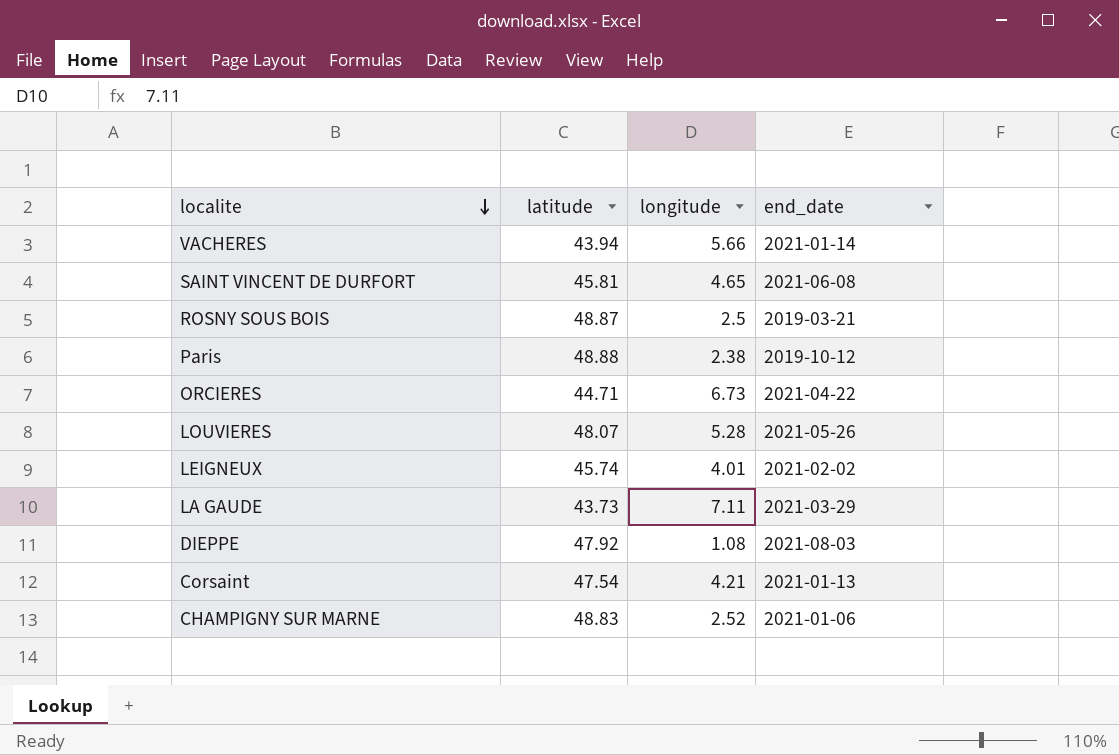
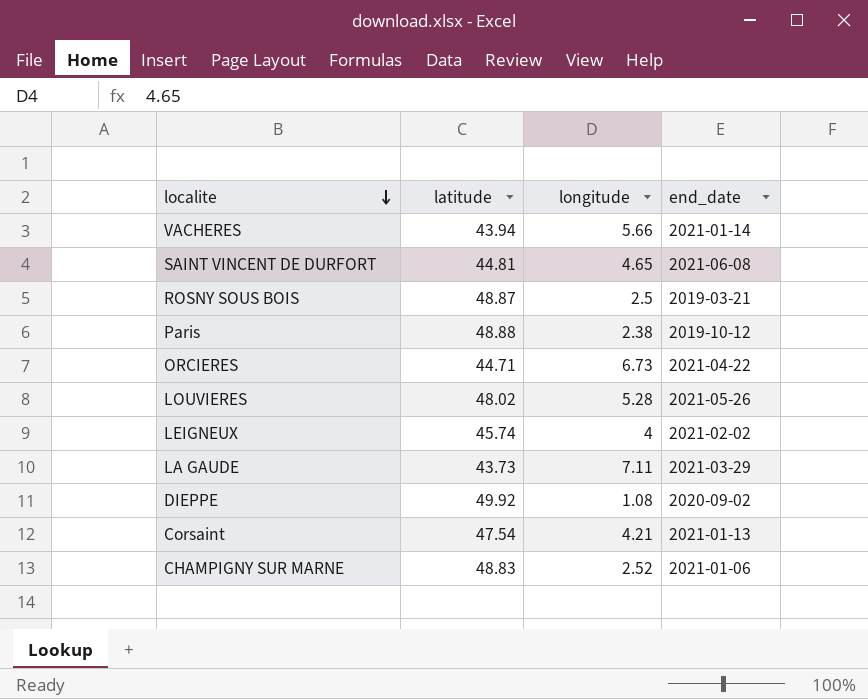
SAINT VINCENT DE DURFORT | latitude: 45.81 -> 44.81
LOUVIERES | latitude: 48.07 -> 48.02
LEIGNEUX | longitude: 4.01 -> 4
DIEPPE | latitude: 47.92 -> 49.92
DIEPPE | end_date: 2021-08-03 -> 2020-09-02

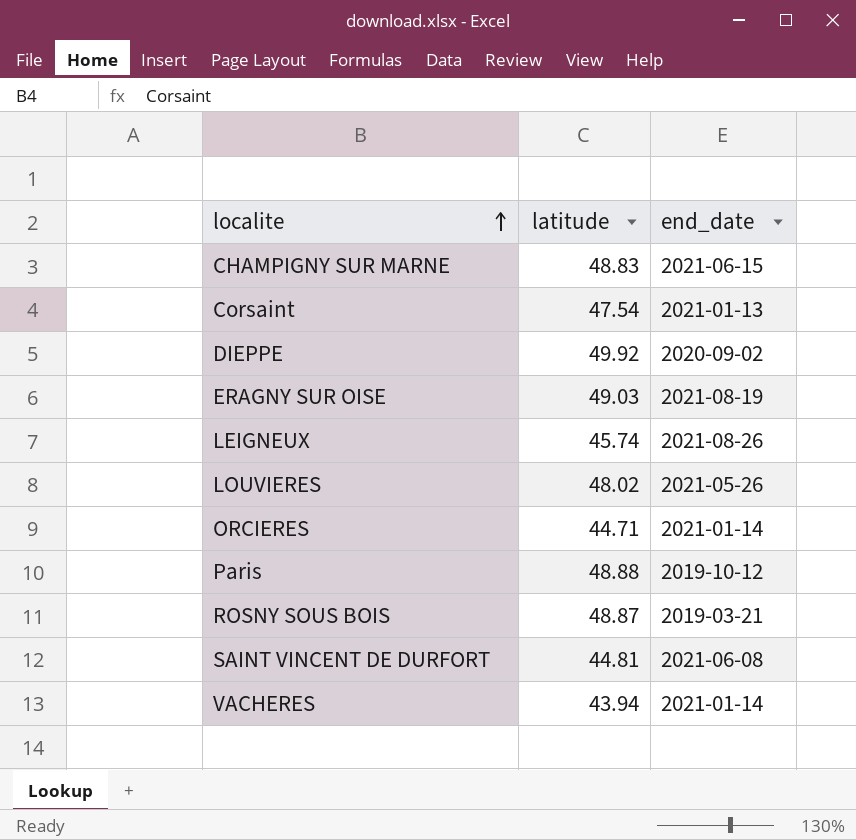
row order: localite descending -> localite ascending
column longitude | position: 3 -> none
row LA GAUDE: 43.73 | 7.11 | 2021-03-29 -> none
CHAMPIGNY SUR MARNE | end_date: 2021-01-06 -> 2021-06-15
row ERAGNY SUR OISE: none -> 49.03 | 2021-08-19
LEIGNEUX | end_date: 2021-02-02 -> 2021-08-26
ORCIERES | end_date: 2021-04-22 -> 2021-01-14

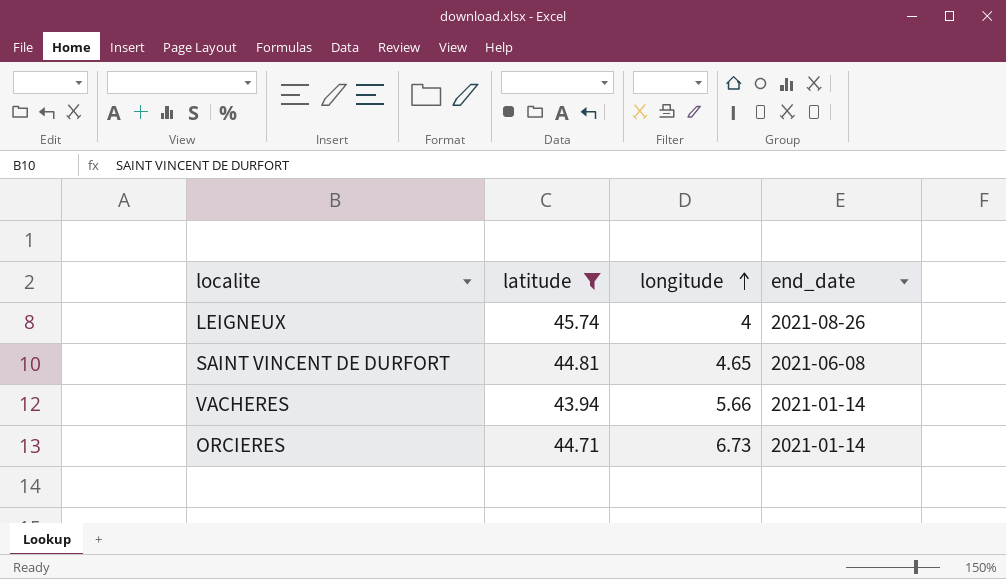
filter: none -> latitude <= 45.74
row order: localite ascending -> longitude ascending
column longitude | position: none -> 3

